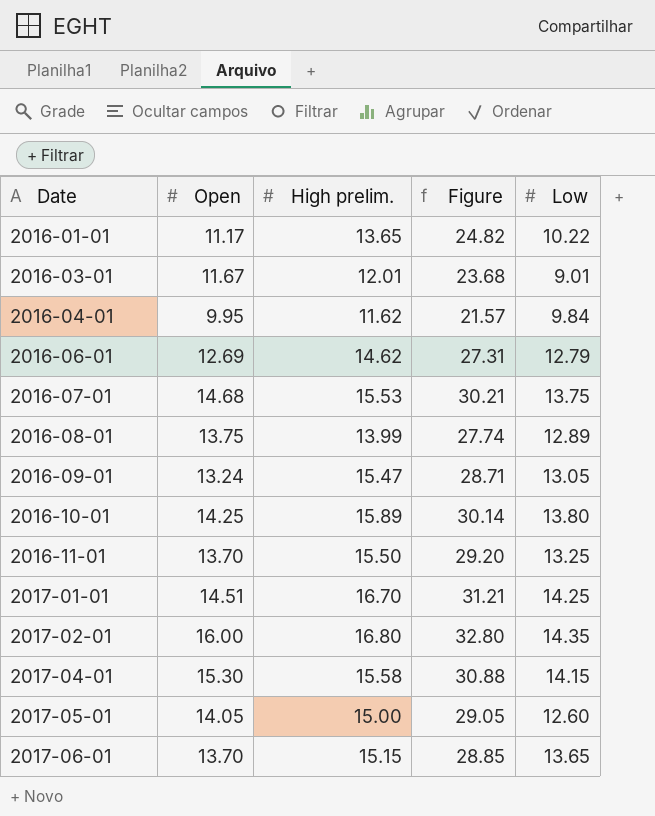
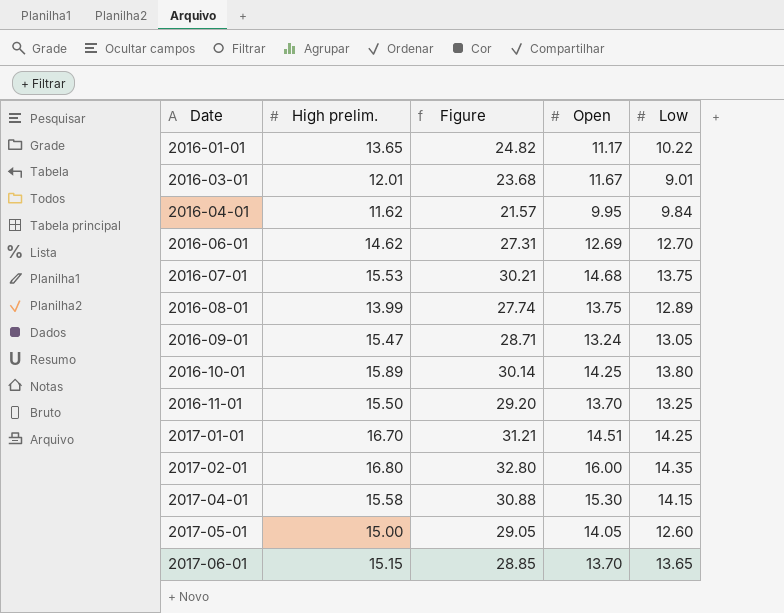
column Open | position: 2 -> 4
2016-06-01 | Low: 12.79 -> 12.70

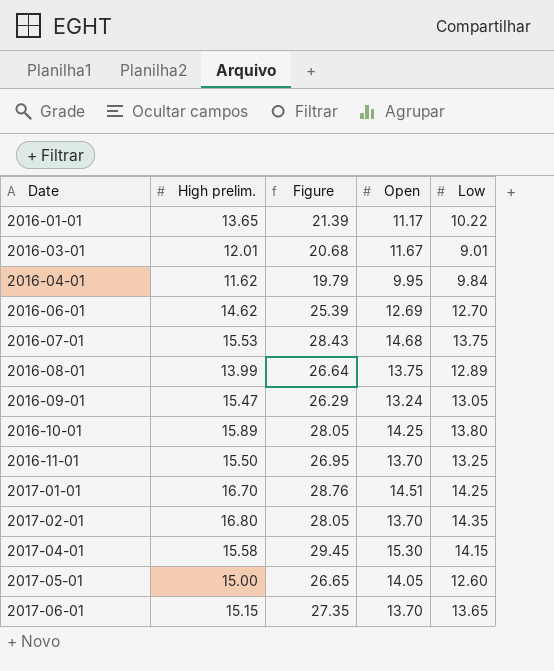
column Figure | formula: [High prelim.] + [Open] -> [Open] + [Low]
2017-02-01 | Open: 16.00 -> 13.70

